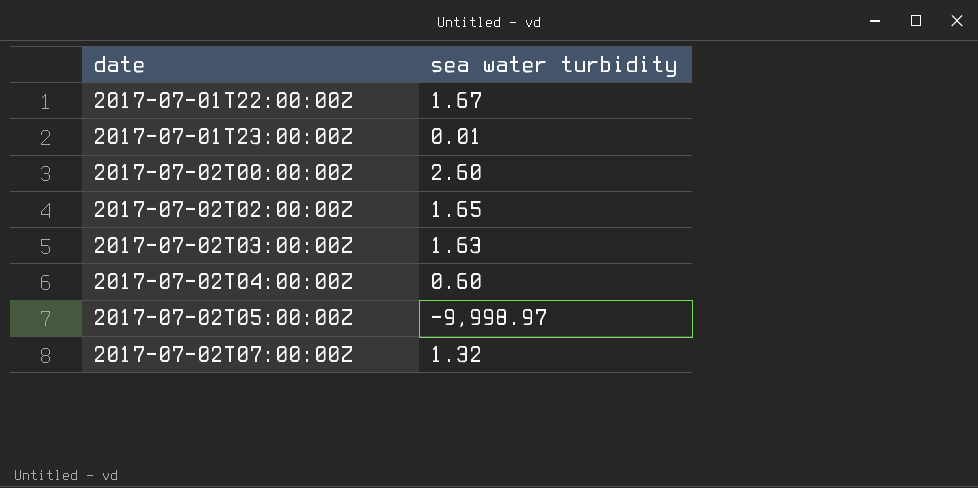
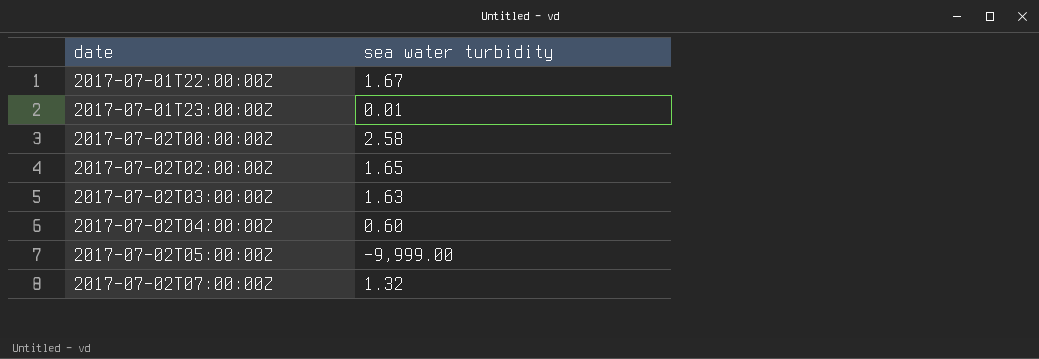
2017-07-02T00:00:00Z | sea water turbidity: 2.60 -> 2.58
2017-07-02T05:00:00Z | sea water turbidity: -9,998.97 -> -9,999.00

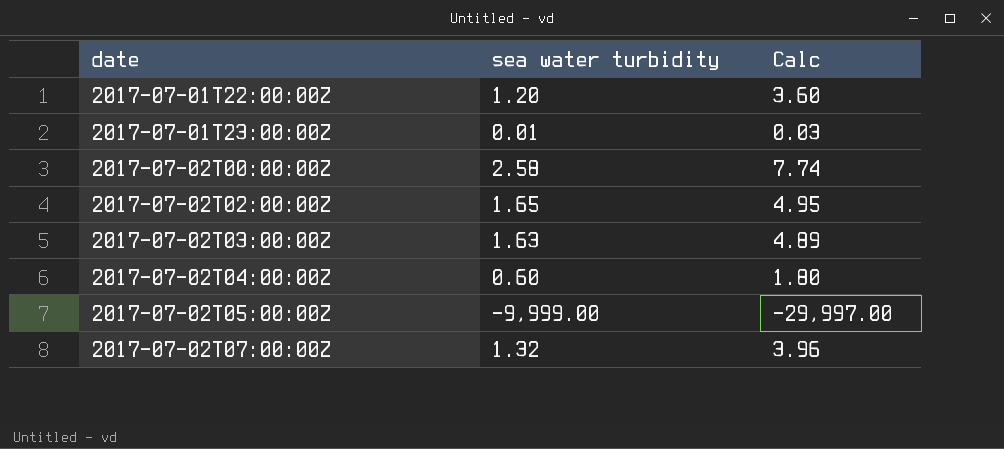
column Calc | formula: none -> [sea water turbidity] * 3
2017-07-01T22:00:00Z | sea water turbidity: 1.67 -> 1.20

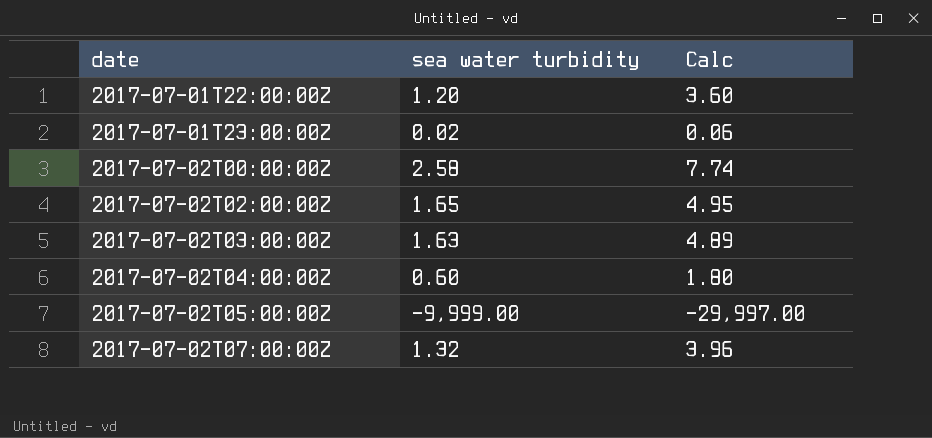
2017-07-01T23:00:00Z | sea water turbidity: 0.01 -> 0.02
2017-07-01T23:00:00Z | Calc: 0.03 -> 0.06

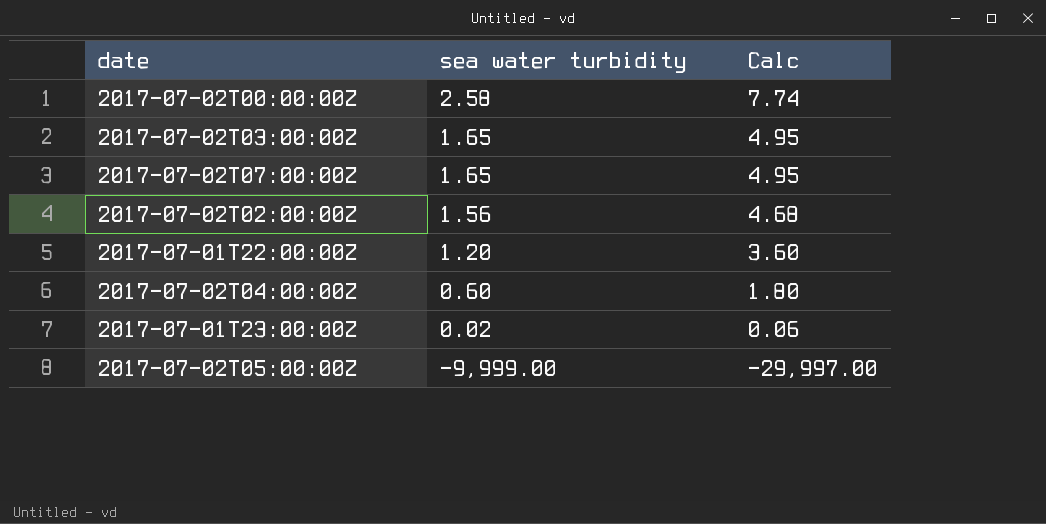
row order: date ascending -> sea water turbidity descending
2017-07-02T03:00:00Z | sea water turbidity: 1.63 -> 1.65
2017-07-02T03:00:00Z | Calc: 4.89 -> 4.95
2017-07-02T07:00:00Z | sea water turbidity: 1.32 -> 1.65
2017-07-02T07:00:00Z | Calc: 3.96 -> 4.95
2017-07-02T02:00:00Z | sea water turbidity: 1.65 -> 1.56
2017-07-02T02:00:00Z | Calc: 4.95 -> 4.68

